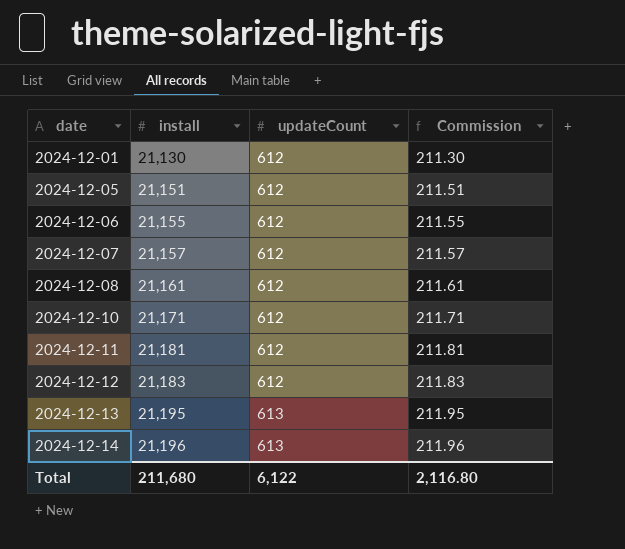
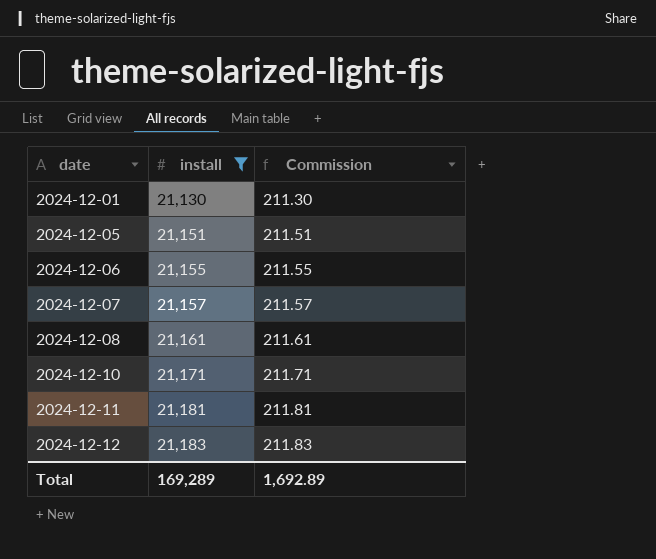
filter: none -> install <= 21,183
column updateCount | position: 3 -> none
Total | install: 211,680 -> 169,289
Total | Commission: 2,116.80 -> 1,692.89

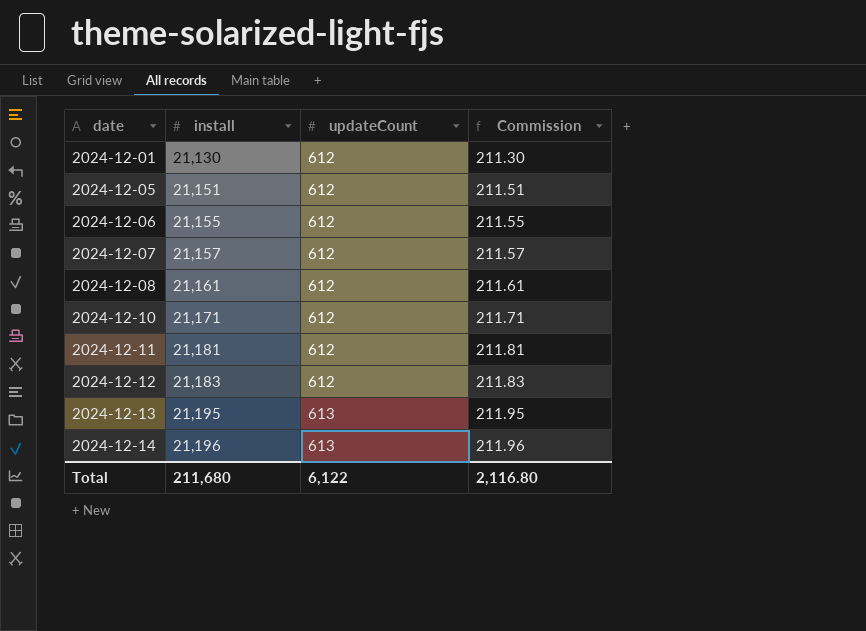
filter: install <= 21,183 -> none
column updateCount | position: none -> 3
Total | install: 169,289 -> 211,680
Total | Commission: 1,692.89 -> 2,116.80

